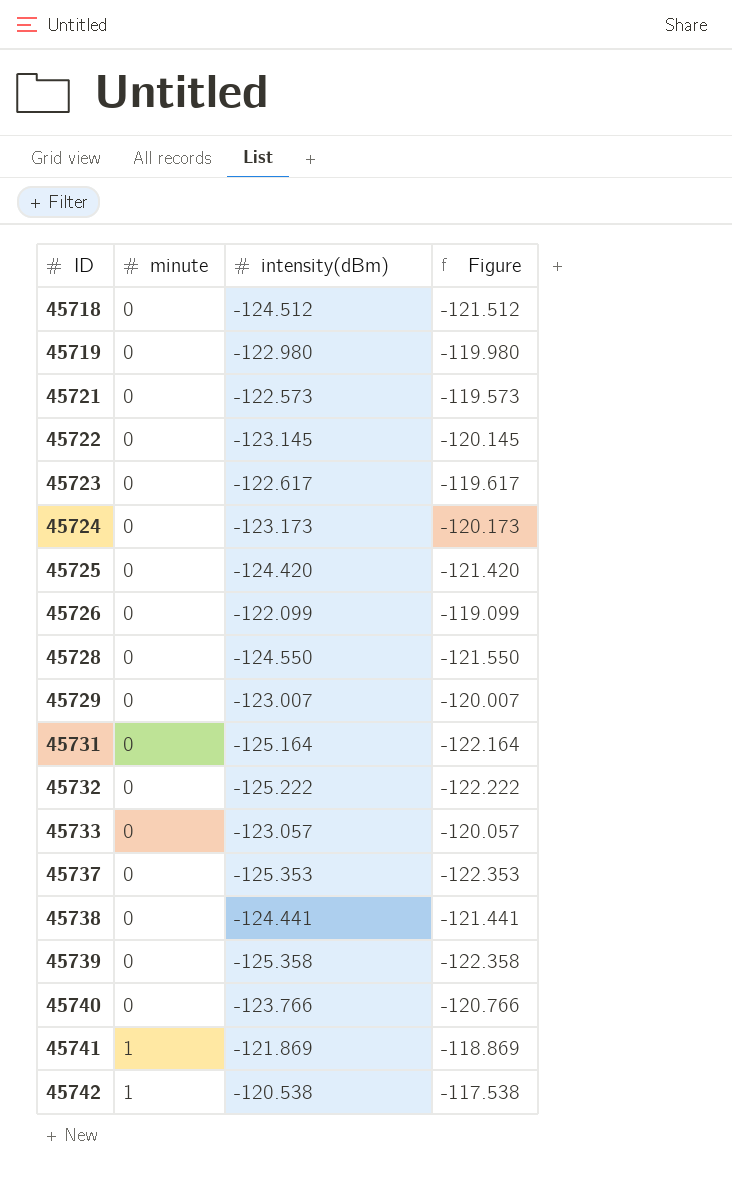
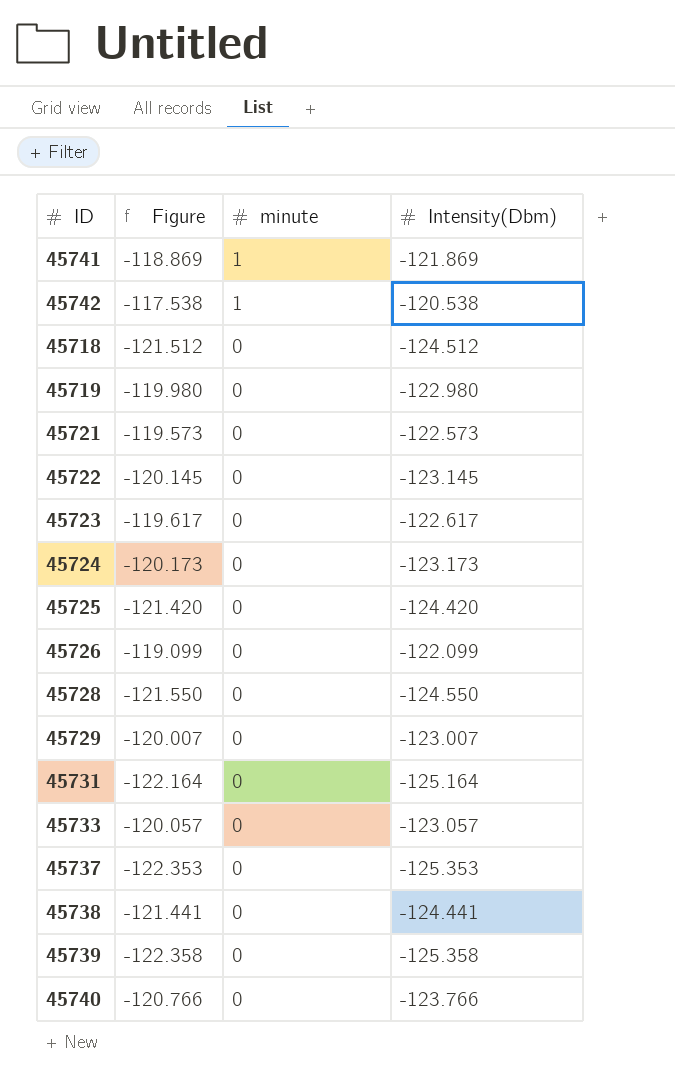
row order: ID ascending -> minute descending
column Figure | position: 4 -> 2
column name: intensity(dBm) -> Intensity(Dbm)
row 45732: 0 | -125.222 | -122.222 -> none

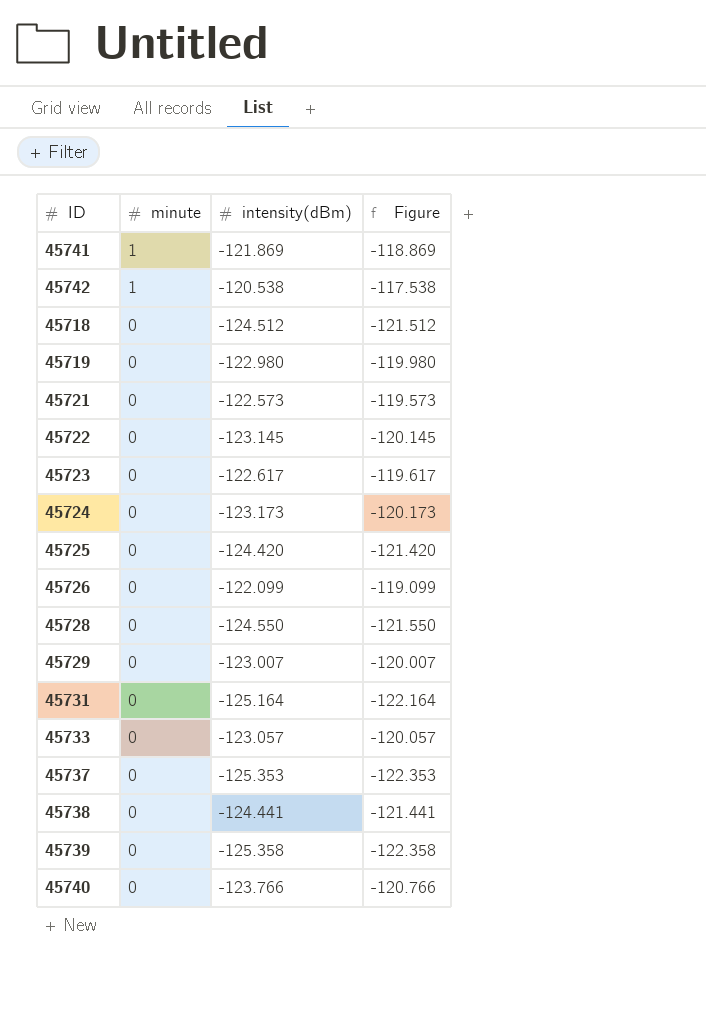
column name: Intensity(Dbm) -> intensity(dBm)
column Figure | position: 2 -> 4

